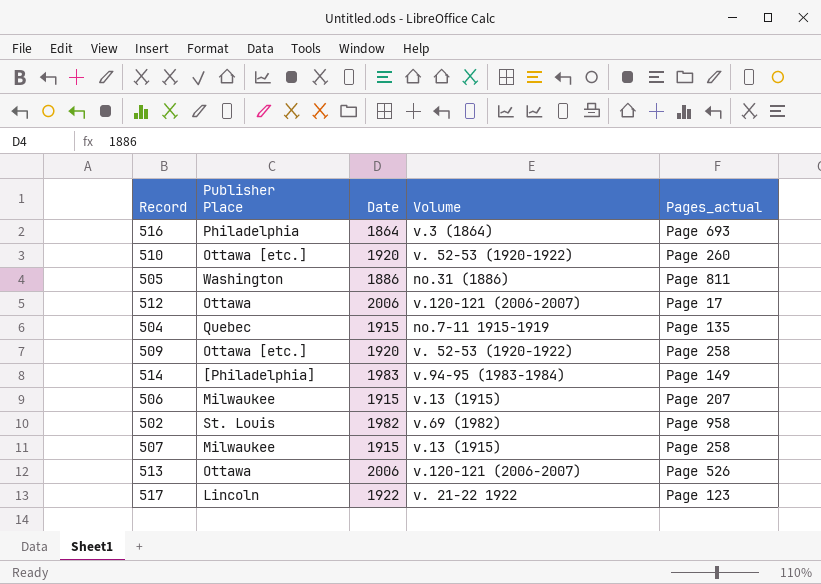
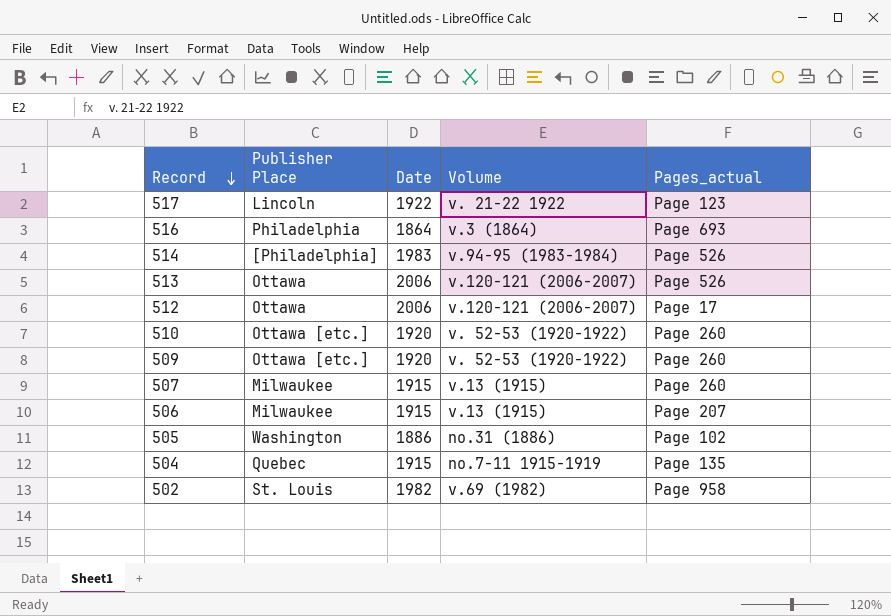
row order: none -> Record descending
514 | Pages_actual: Page 149 -> Page 526
509 | Pages_actual: Page 258 -> Page 260
507 | Pages_actual: Page 258 -> Page 260
505 | Pages_actual: Page 811 -> Page 102

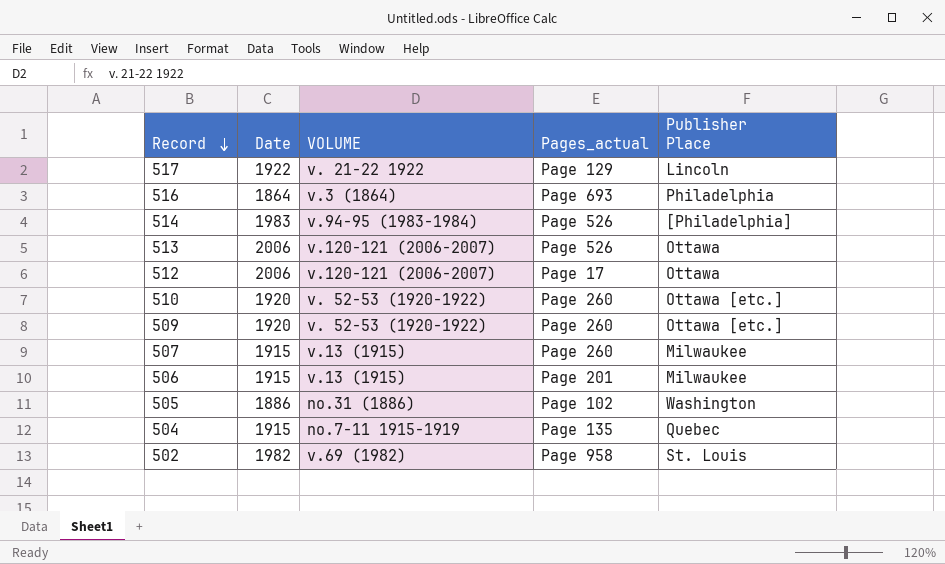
column name: Volume -> VOLUME
column Publisher Place | position: 2 -> 5
517 | Pages_actual: Page 123 -> Page 129
506 | Pages_actual: Page 207 -> Page 201

